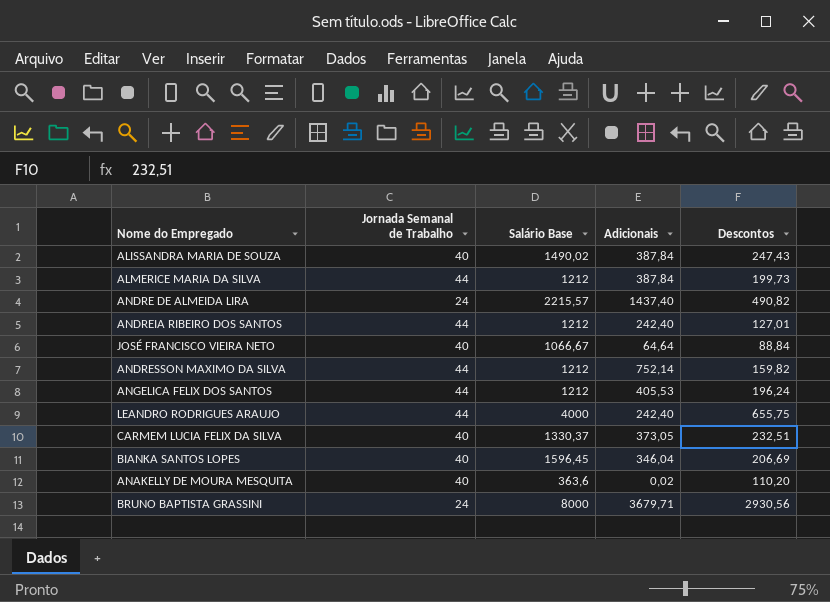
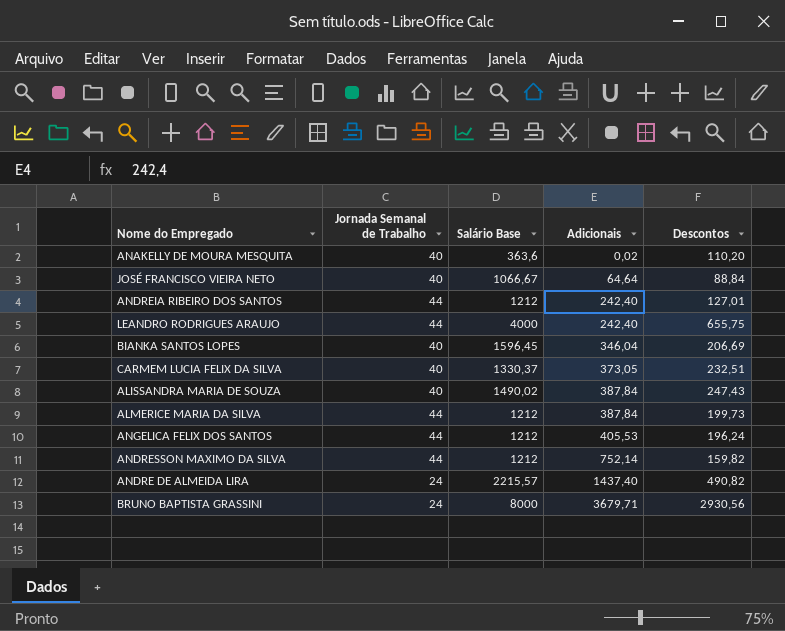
row order: none -> Adicionais ascending

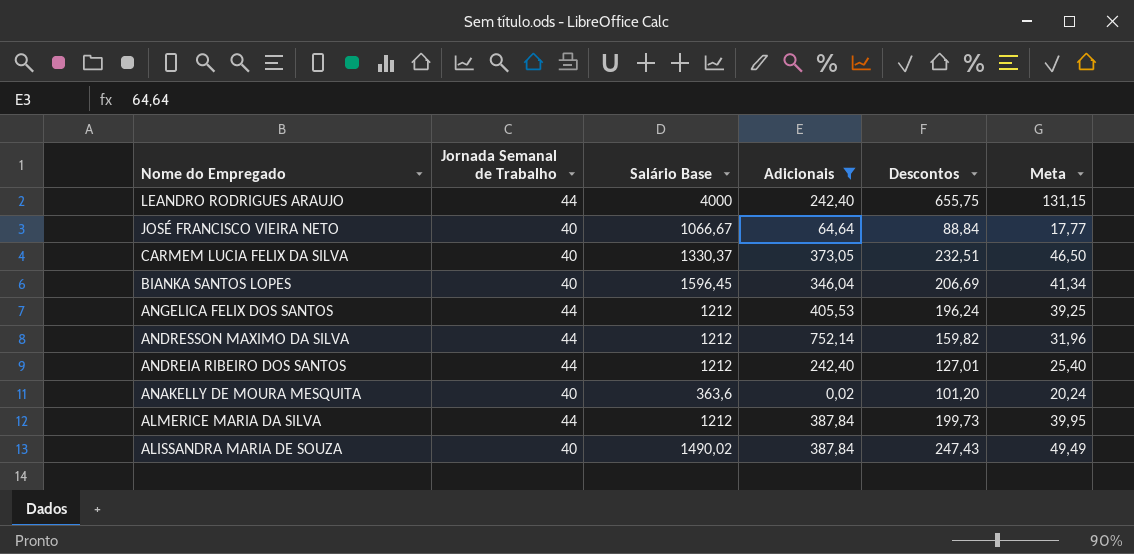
filter: none -> Adicionais <= 752,14
row order: Adicionais ascending -> Nome do Empregado descending
column Meta | formula: none -> [Descontos] * 0,2
ANAKELLY DE MOURA MESQUITA | Descontos: 110,20 -> 101,20

